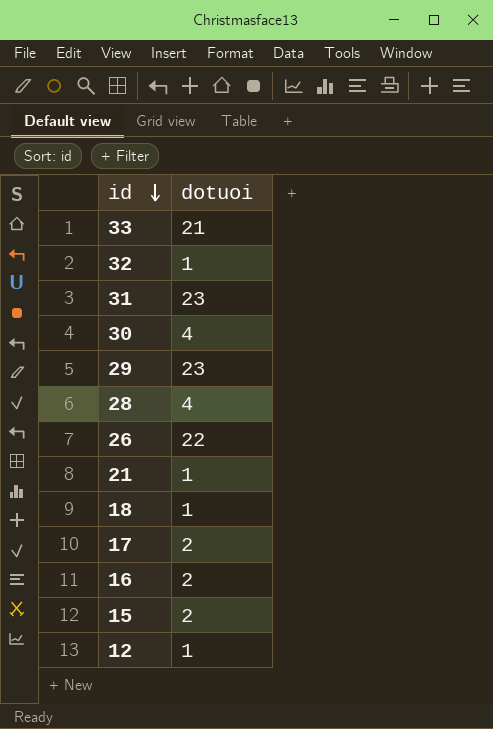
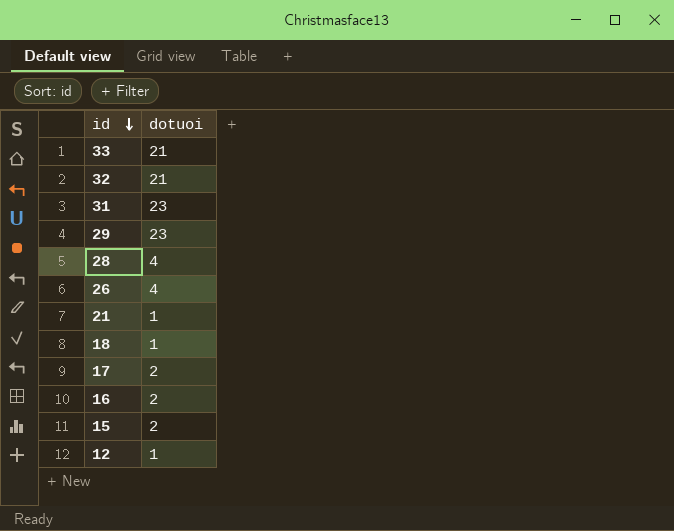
row 30: 4 -> none
32 | dotuoi: 1 -> 21
26 | dotuoi: 22 -> 4

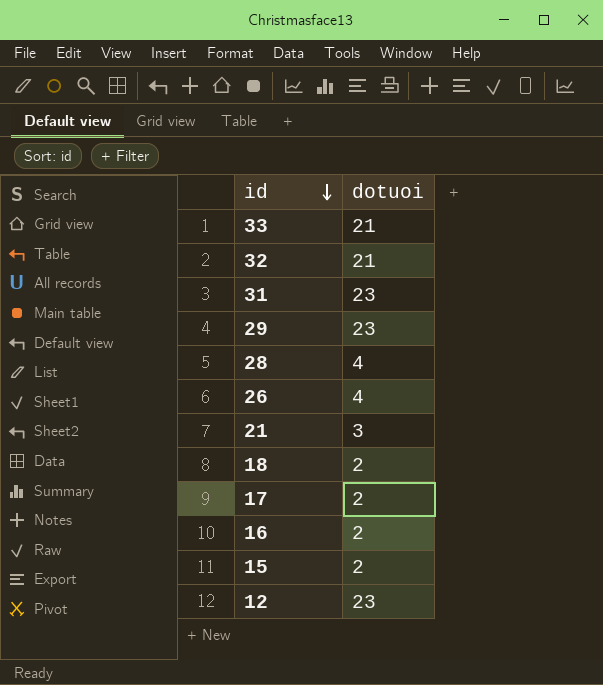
21 | dotuoi: 1 -> 3
18 | dotuoi: 1 -> 2
12 | dotuoi: 1 -> 23

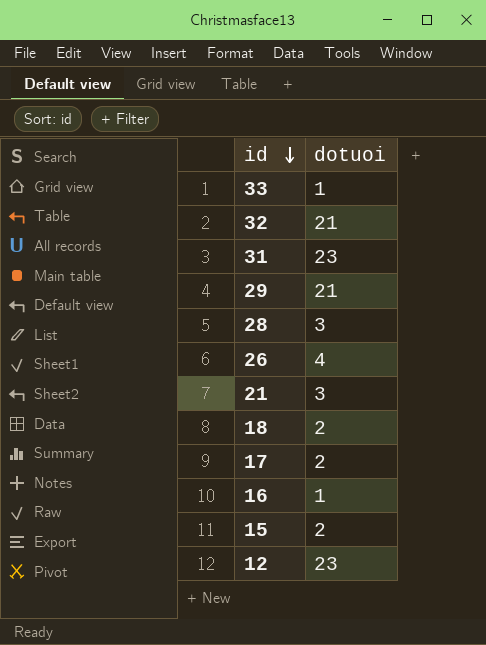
33 | dotuoi: 21 -> 1
29 | dotuoi: 23 -> 21
28 | dotuoi: 4 -> 3
16 | dotuoi: 2 -> 1

